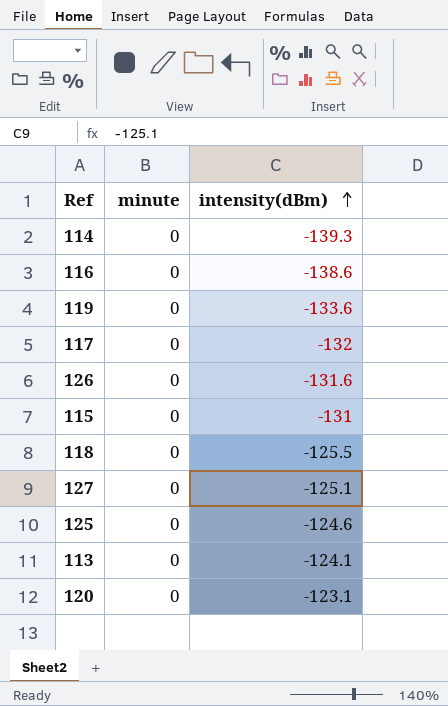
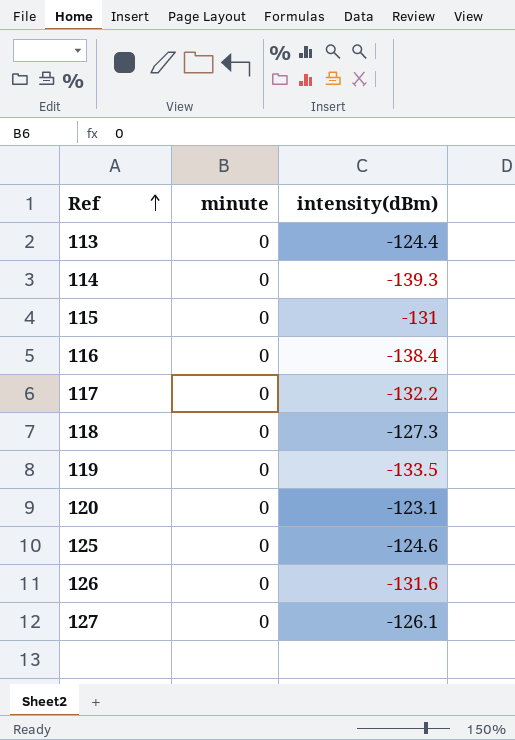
row order: intensity(dBm) ascending -> Ref ascending
113 | intensity(dBm): -124.1 -> -124.4
116 | intensity(dBm): -138.6 -> -138.4
117 | intensity(dBm): -132 -> -132.2
118 | intensity(dBm): -125.5 -> -127.3
119 | intensity(dBm): -133.6 -> -133.5
127 | intensity(dBm): -125.1 -> -126.1

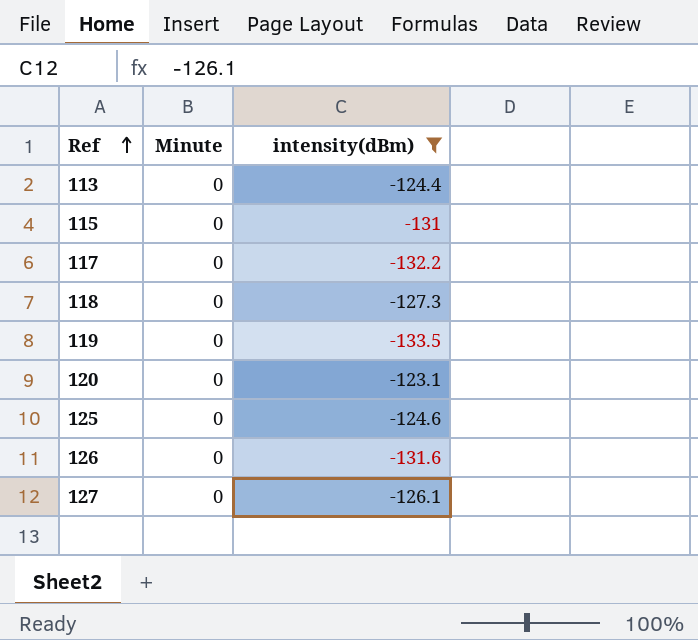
filter: none -> intensity(dBm) >= -133.5
column name: minute -> Minute

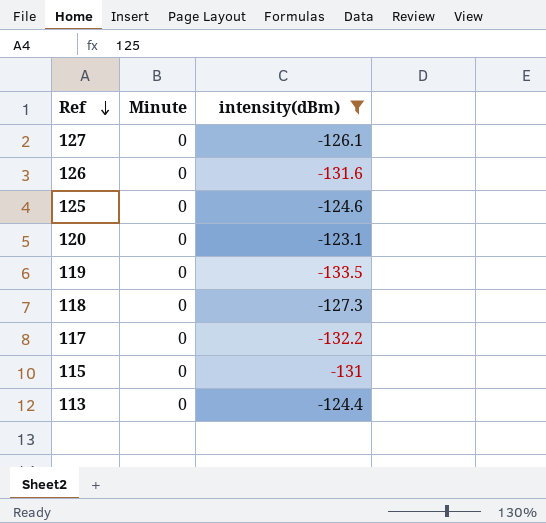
row order: Ref ascending -> Ref descending

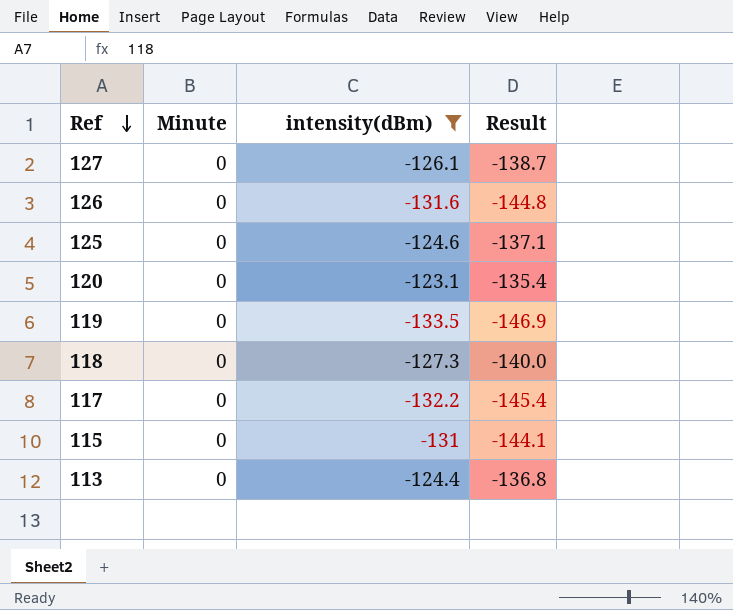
column Result | formula: none -> [intensity(dBm)] * 1.1

